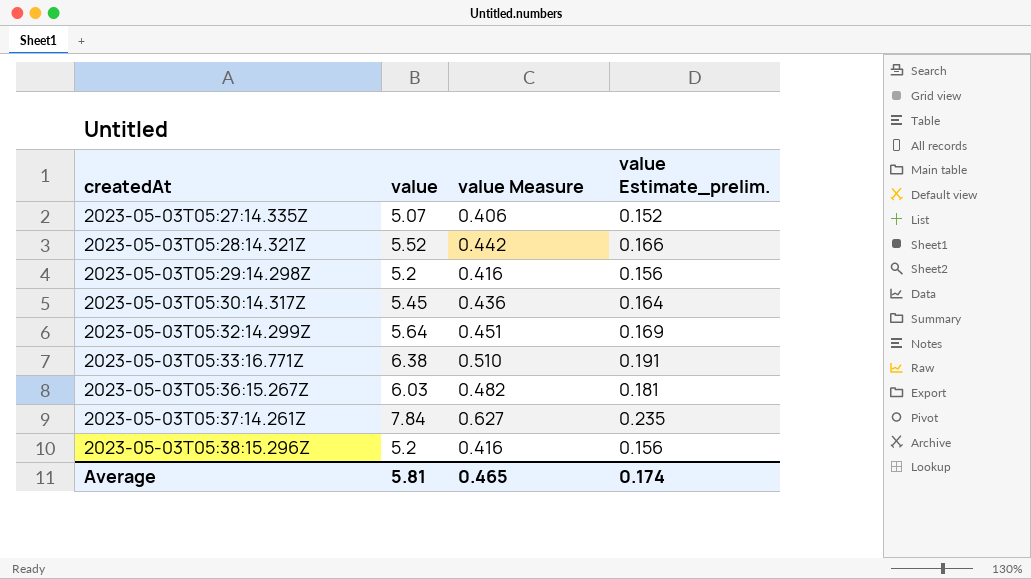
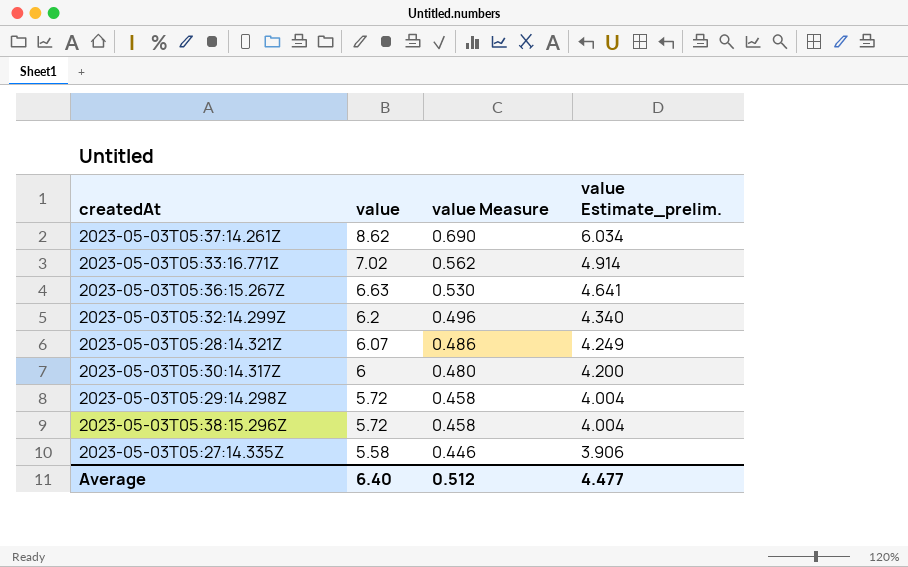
row order: createdAt ascending -> value descending
column value Estimate_prelim. | formula: [value] * 0.03 -> [value] * 0.7
2023-05-03T05:37:14.261Z | value: 7.84 -> 8.62
2023-05-03T05:37:14.261Z | value Measure: 0.627 -> 0.690
2023-05-03T05:33:16.771Z | value: 6.38 -> 7.02
2023-05-03T05:33:16.771Z | value Measure: 0.510 -> 0.562
2023-05-03T05:36:15.267Z | value: 6.03 -> 6.63
2023-05-03T05:36:15.267Z | value Measure: 0.482 -> 0.530
2023-05-03T05:32:14.299Z | value: 5.64 -> 6.2
2023-05-03T05:32:14.299Z | value Measure: 0.451 -> 0.496
2023-05-03T05:28:14.321Z | value: 5.52 -> 6.07
2023-05-03T05:28:14.321Z | value Measure: 0.442 -> 0.486
2023-05-03T05:30:14.317Z | value: 5.45 -> 6
2023-05-03T05:30:14.317Z | value Measure: 0.436 -> 0.480
2023-05-03T05:29:14.298Z | value: 5.2 -> 5.72
2023-05-03T05:29:14.298Z | value Measure: 0.416 -> 0.458
2023-05-03T05:38:15.296Z | value: 5.2 -> 5.72
2023-05-03T05:38:15.296Z | value Measure: 0.416 -> 0.458
2023-05-03T05:27:14.335Z | value: 5.07 -> 5.58
2023-05-03T05:27:14.335Z | value Measure: 0.406 -> 0.446
Average | value: 5.81 -> 6.40
Average | value Measure: 0.465 -> 0.512
Average | value Estimate_prelim.: 0.174 -> 4.477

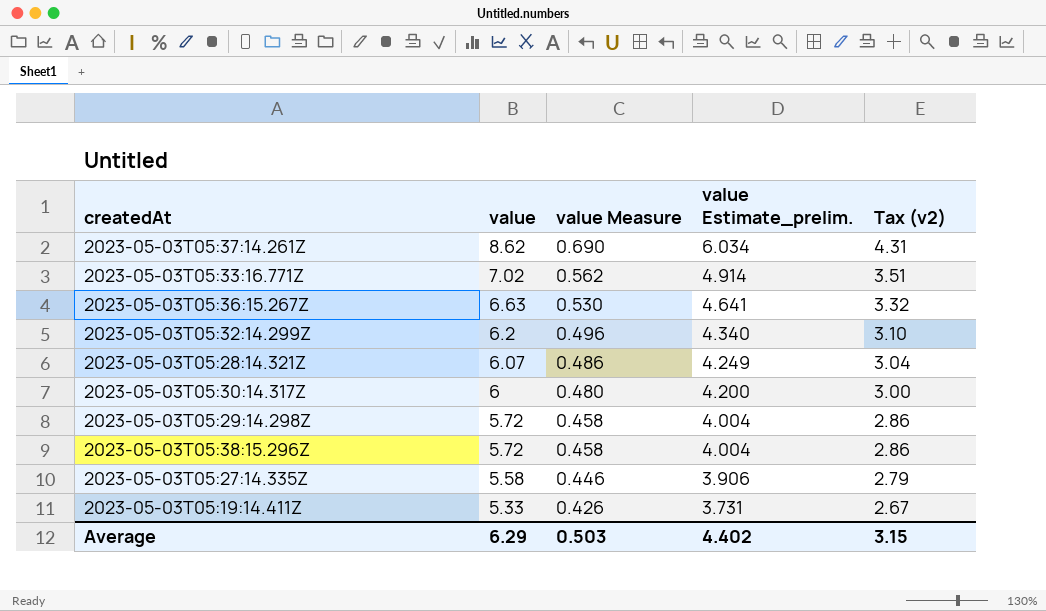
column Tax (v2) | formula: none -> [value] * 0.5
row 2023-05-03T05:19:14.411Z: none -> 5.33 | 0.426 | 3.731 | 2.67
Average | value: 6.40 -> 6.29
Average | value Measure: 0.512 -> 0.503
Average | value Estimate_prelim.: 4.477 -> 4.402

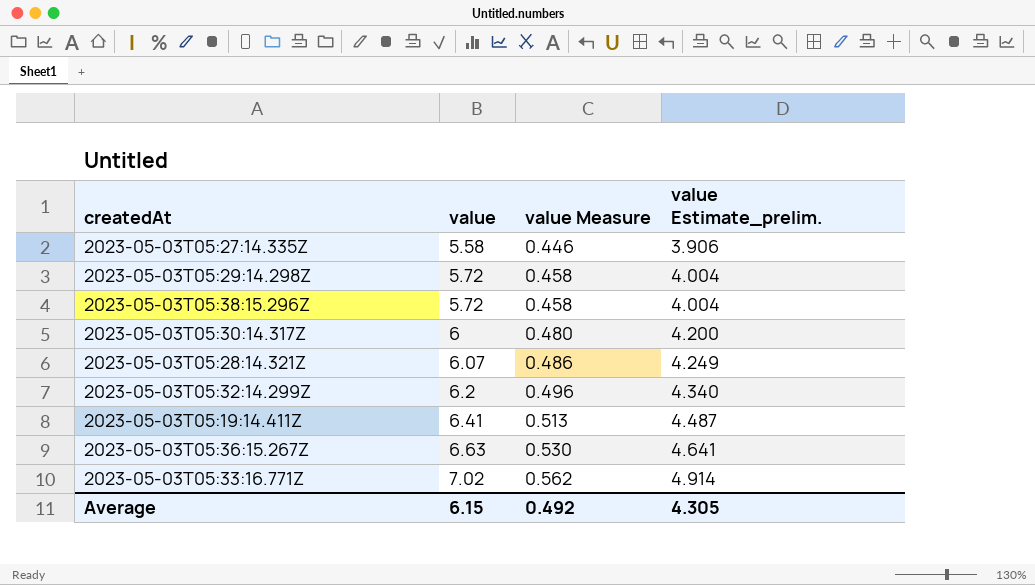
row order: value descending -> value ascending
column Tax (v2) | formula: [value] * 0.5 -> none
row 2023-05-03T05:37:14.261Z: 8.62 | 0.690 | 6.034 | 4.31 -> none
2023-05-03T05:19:14.411Z | value: 5.33 -> 6.41
2023-05-03T05:19:14.411Z | value Measure: 0.426 -> 0.513
2023-05-03T05:19:14.411Z | value Estimate_prelim.: 3.731 -> 4.487
Average | value: 6.29 -> 6.15
Average | value Measure: 0.503 -> 0.492
Average | value Estimate_prelim.: 4.402 -> 4.305

